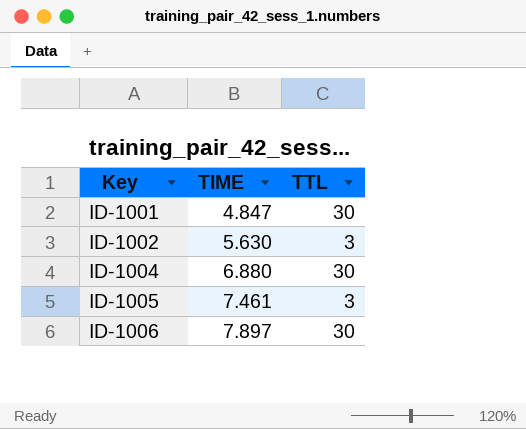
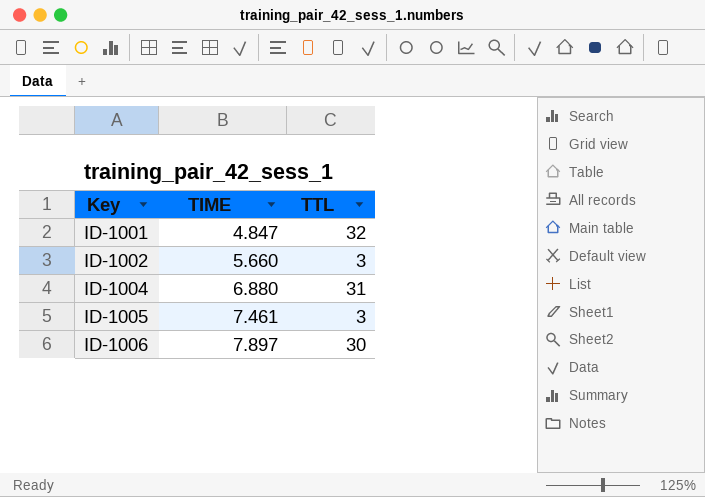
ID-1001 | TTL: 30 -> 32
ID-1002 | TIME: 5.630 -> 5.660
ID-1004 | TTL: 30 -> 31

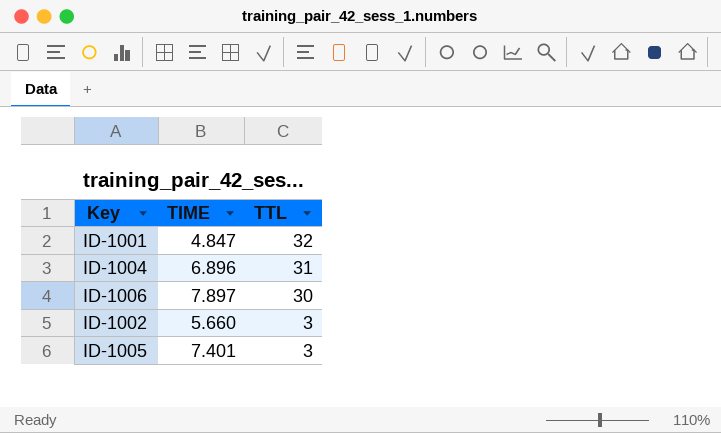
row order: Key ascending -> TTL descending
ID-1004 | TIME: 6.880 -> 6.896
ID-1005 | TIME: 7.461 -> 7.401

